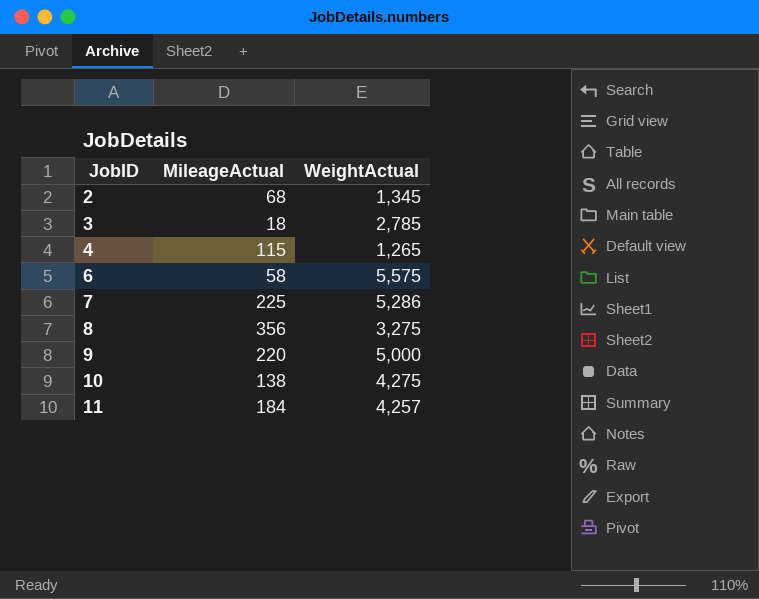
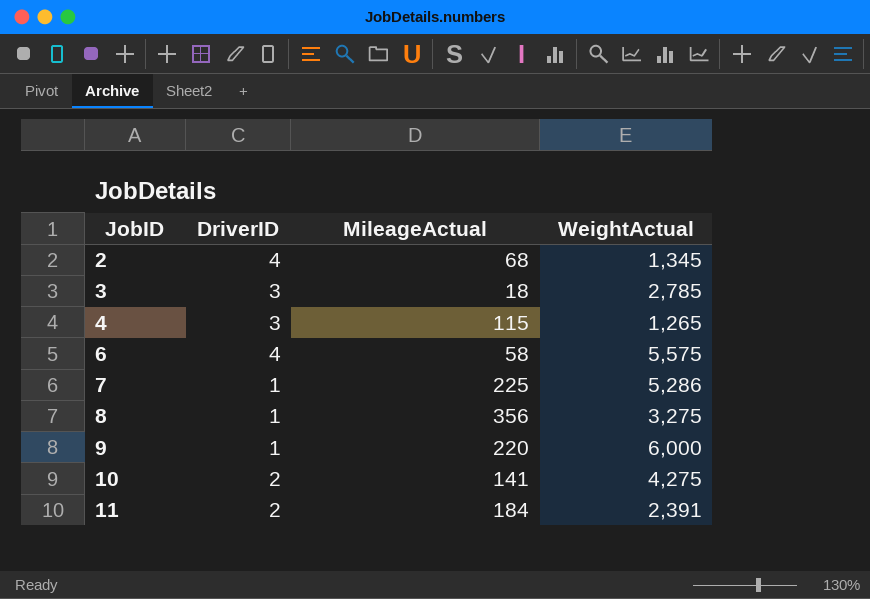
column DriverID | position: none -> 2
9 | WeightActual: 5,000 -> 6,000
10 | MileageActual: 138 -> 141
11 | WeightActual: 4,257 -> 2,391

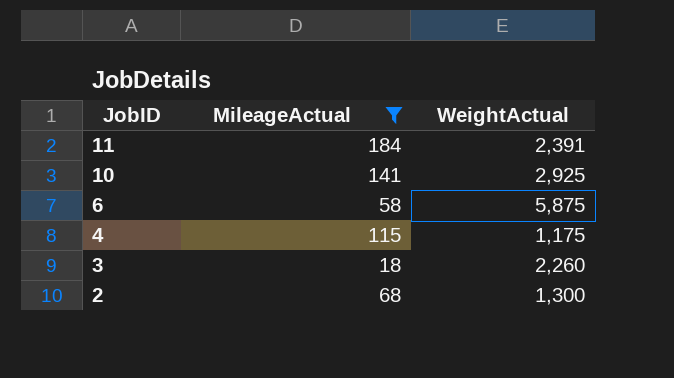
filter: none -> MileageActual <= 184
row order: JobID ascending -> JobID descending
column DriverID | position: 2 -> none
10 | WeightActual: 4,275 -> 2,925
6 | WeightActual: 5,575 -> 5,875
4 | WeightActual: 1,265 -> 1,175
3 | WeightActual: 2,785 -> 2,260
2 | WeightActual: 1,345 -> 1,300

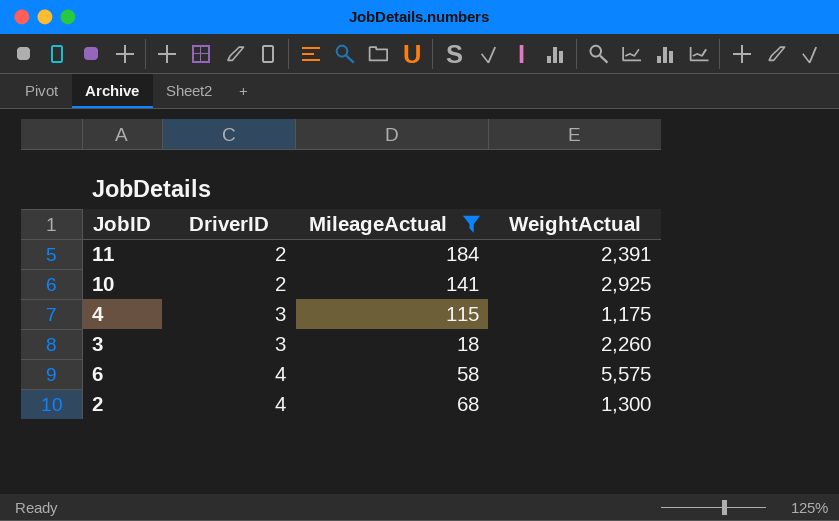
row order: JobID descending -> DriverID ascending
column DriverID | position: none -> 2
6 | WeightActual: 5,875 -> 5,575

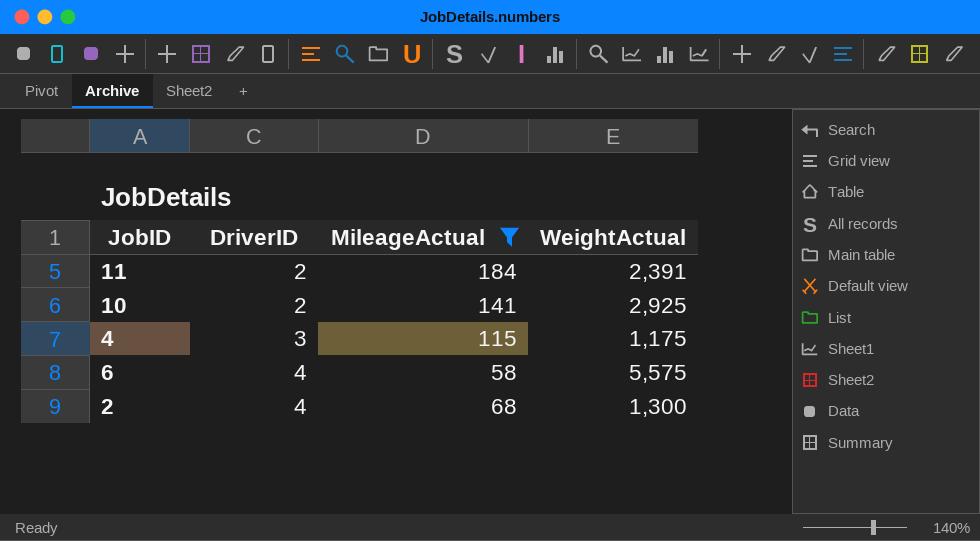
row 3: 3 | 18 | 2,260 -> none

